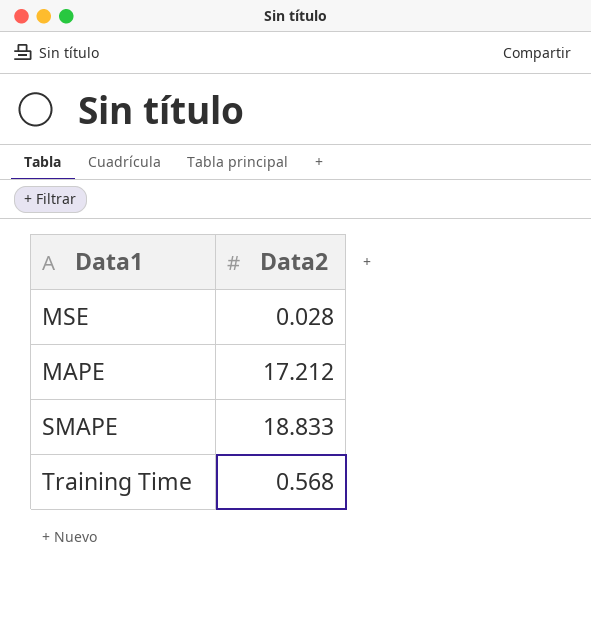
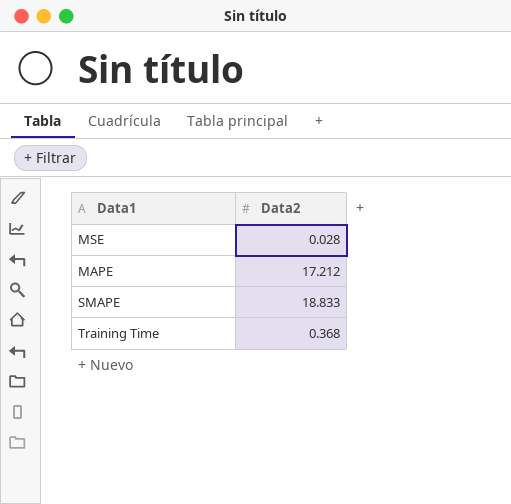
Training Time | Data2: 0.568 -> 0.368

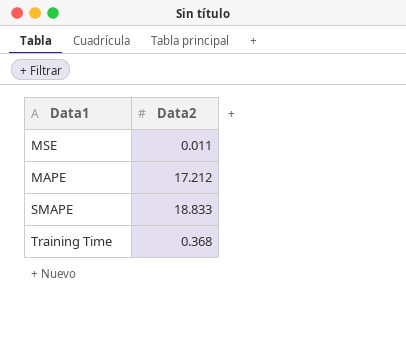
MSE | Data2: 0.028 -> 0.011

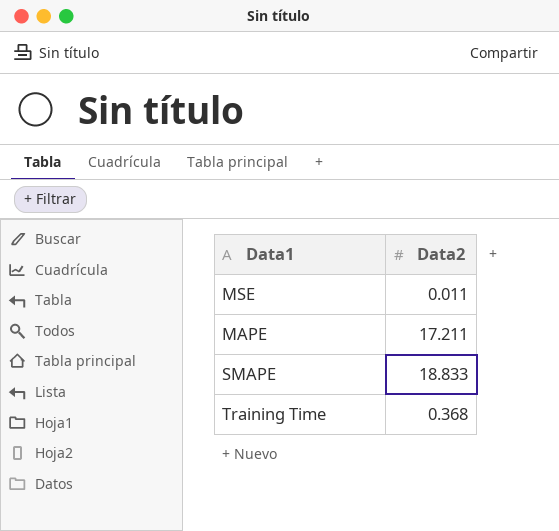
MAPE | Data2: 17.212 -> 17.211

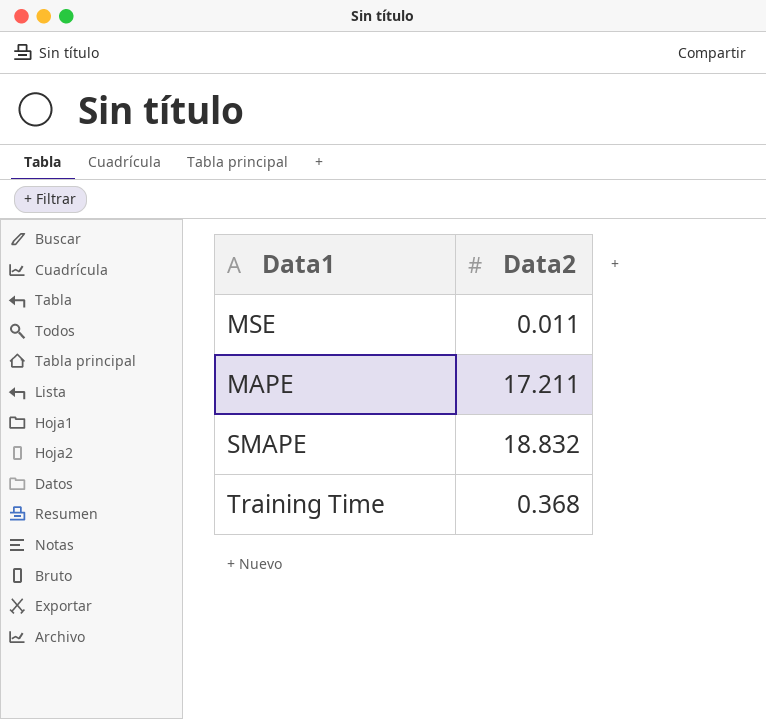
SMAPE | Data2: 18.833 -> 18.832

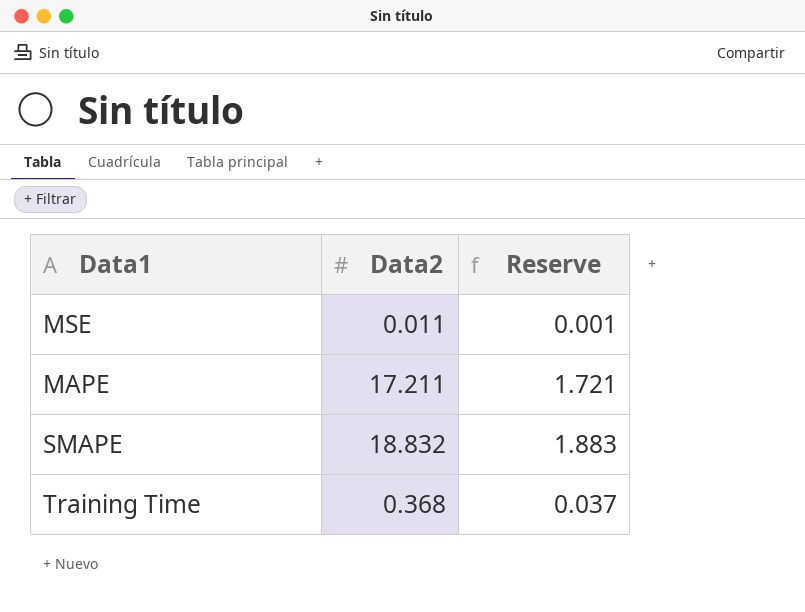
column Reserve | formula: none -> [Data2] * 0.1

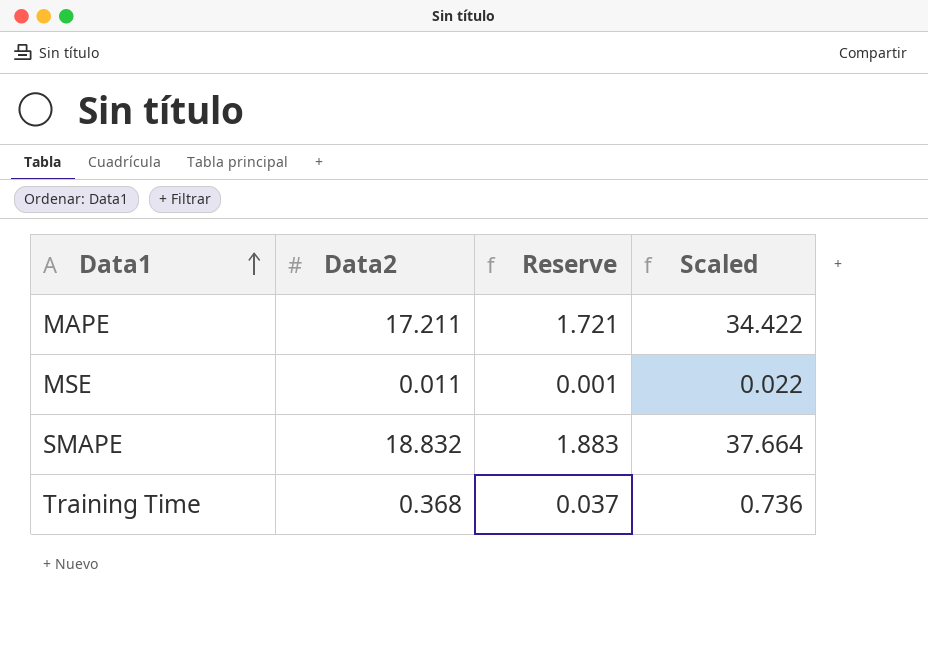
row order: none -> Data1 ascending
column Scaled | formula: none -> [Data2] * 2

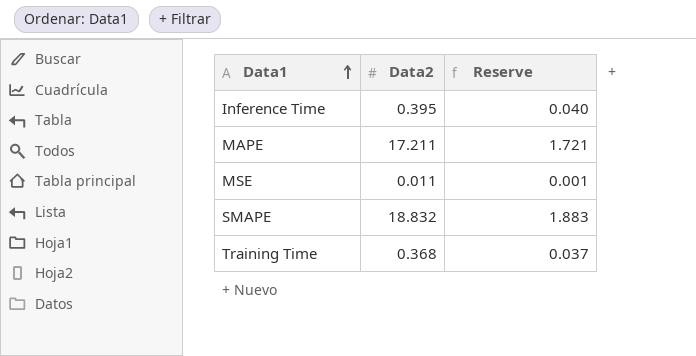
column Scaled | formula: [Data2] * 2 -> none
row Inference Time: none -> 0.395 | 0.040

